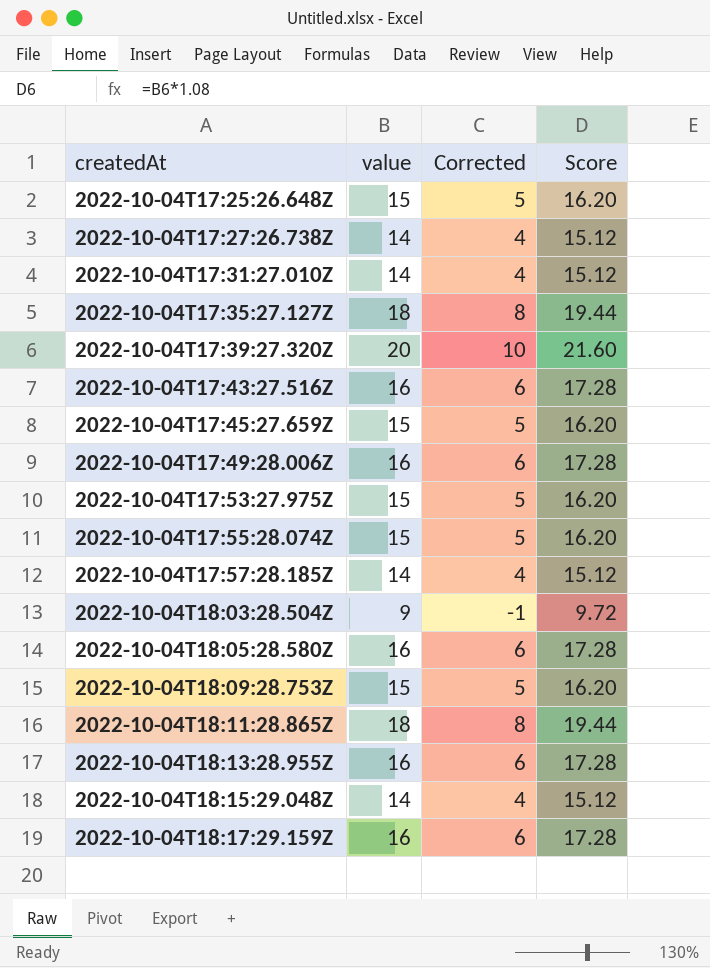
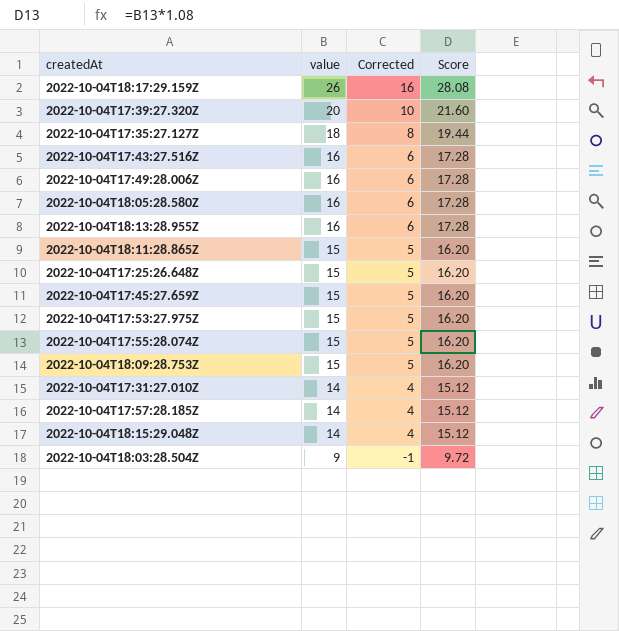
row order: createdAt ascending -> value descending
row 2022-10-04T17:27:26.738Z: 14 | 4 | 15.12 -> none
2022-10-04T18:17:29.159Z | value: 16 -> 26
2022-10-04T18:17:29.159Z | Corrected: 6 -> 16
2022-10-04T18:17:29.159Z | Score: 17.28 -> 28.08
2022-10-04T18:11:28.865Z | value: 18 -> 15
2022-10-04T18:11:28.865Z | Corrected: 8 -> 5
2022-10-04T18:11:28.865Z | Score: 19.44 -> 16.20

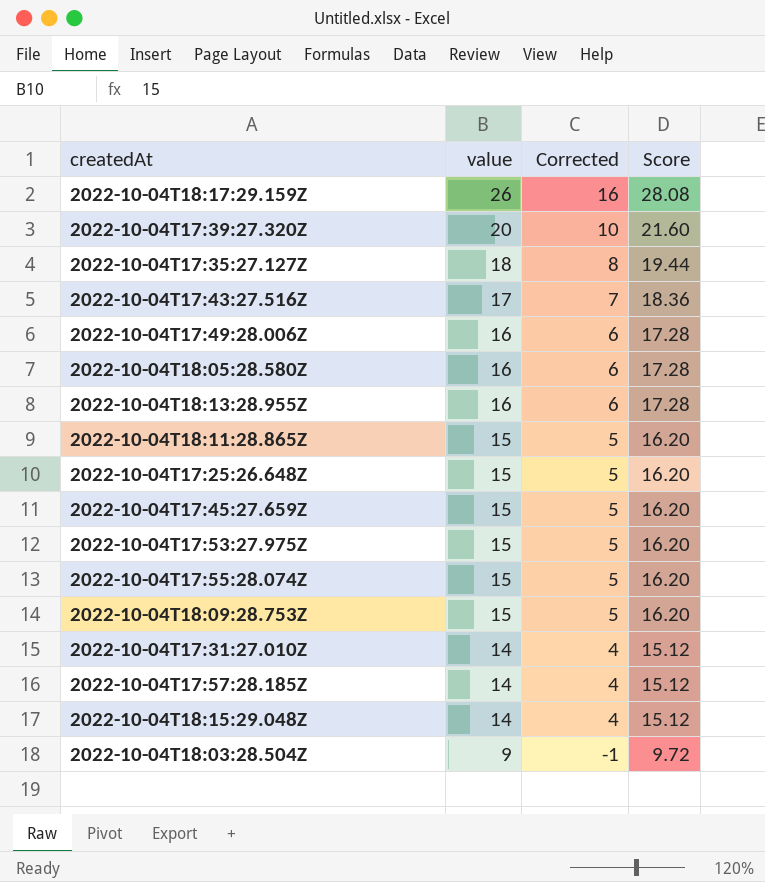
2022-10-04T17:43:27.516Z | value: 16 -> 17
2022-10-04T17:43:27.516Z | Corrected: 6 -> 7
2022-10-04T17:43:27.516Z | Score: 17.28 -> 18.36

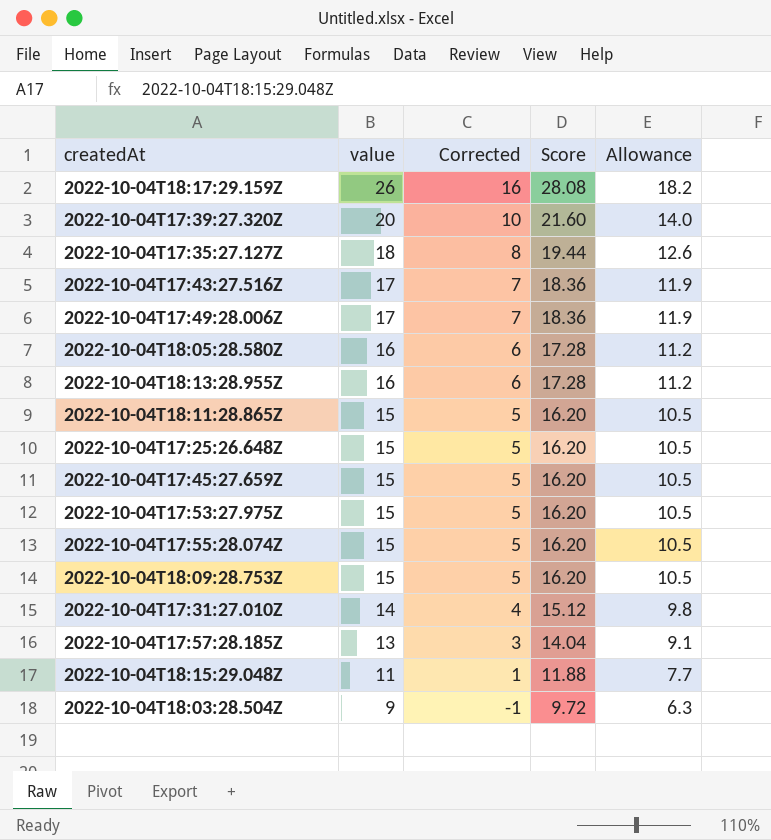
column Allowance | formula: none -> [value] * 0.7
2022-10-04T17:49:28.006Z | value: 16 -> 17
2022-10-04T17:49:28.006Z | Corrected: 6 -> 7
2022-10-04T17:49:28.006Z | Score: 17.28 -> 18.36
2022-10-04T17:57:28.185Z | value: 14 -> 13
2022-10-04T17:57:28.185Z | Corrected: 4 -> 3
2022-10-04T17:57:28.185Z | Score: 15.12 -> 14.04
2022-10-04T18:15:29.048Z | value: 14 -> 11
2022-10-04T18:15:29.048Z | Corrected: 4 -> 1
2022-10-04T18:15:29.048Z | Score: 15.12 -> 11.88

